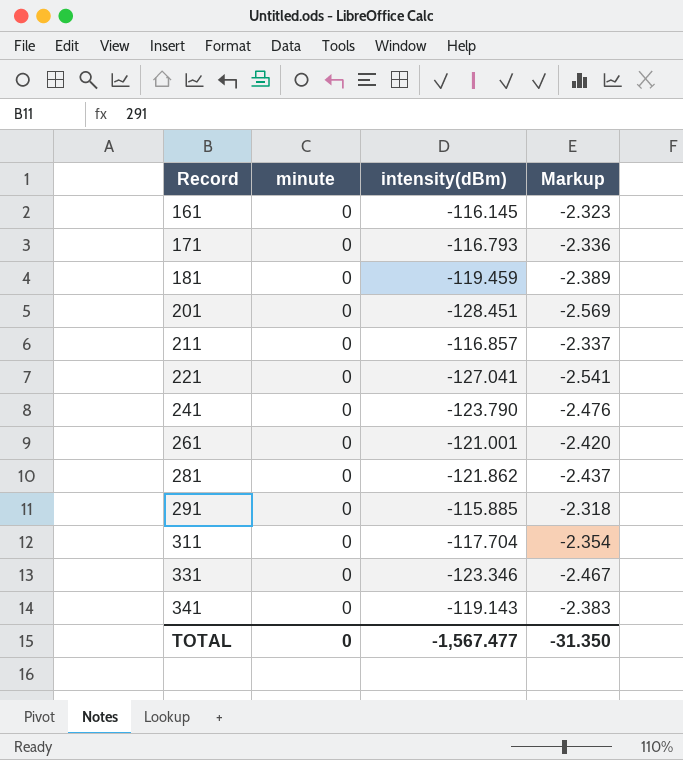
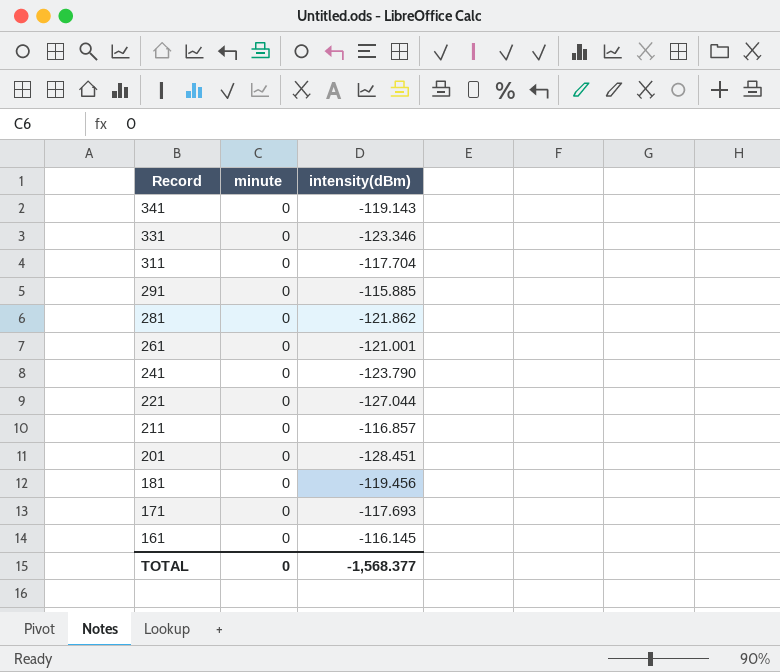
row order: Record ascending -> Record descending
column Markup | formula: [intensity(dBm)] * 0.02 -> none
221 | intensity(dBm): -127.041 -> -127.044
181 | intensity(dBm): -119.459 -> -119.456
171 | intensity(dBm): -116.793 -> -117.693
TOTAL | intensity(dBm): -1,567.477 -> -1,568.377

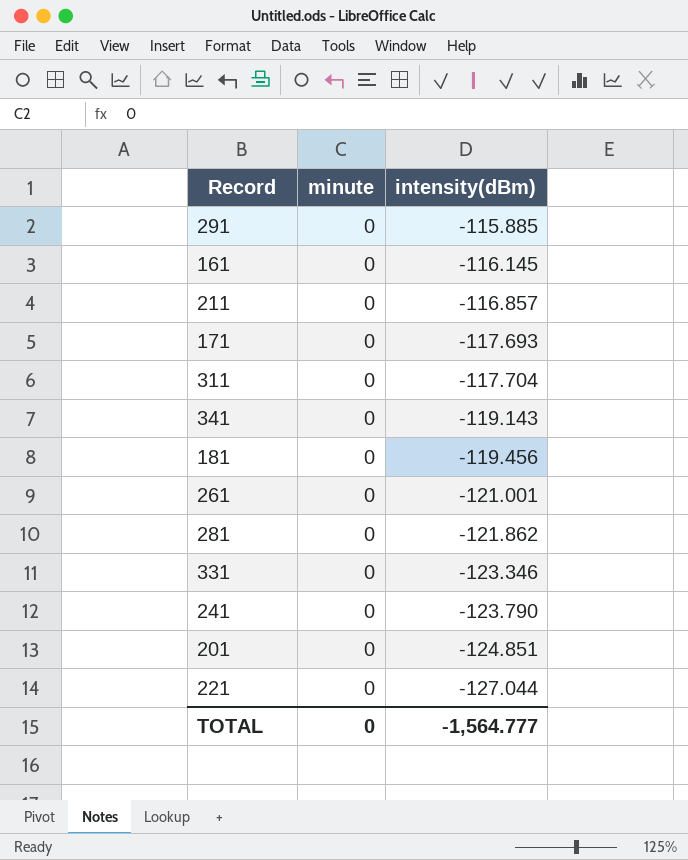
row order: Record descending -> intensity(dBm) descending
201 | intensity(dBm): -128.451 -> -124.851
TOTAL | intensity(dBm): -1,568.377 -> -1,564.777

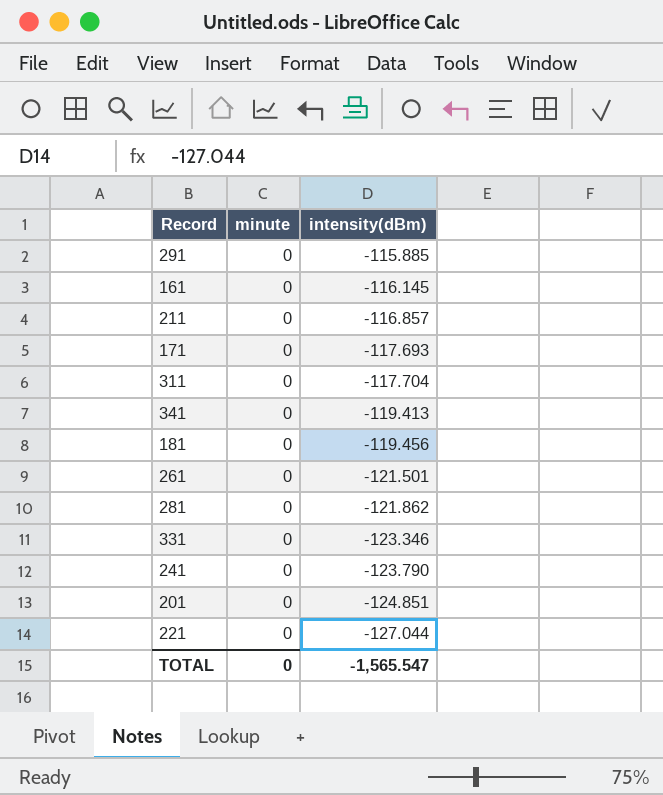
341 | intensity(dBm): -119.143 -> -119.413
261 | intensity(dBm): -121.001 -> -121.501
TOTAL | intensity(dBm): -1,564.777 -> -1,565.547

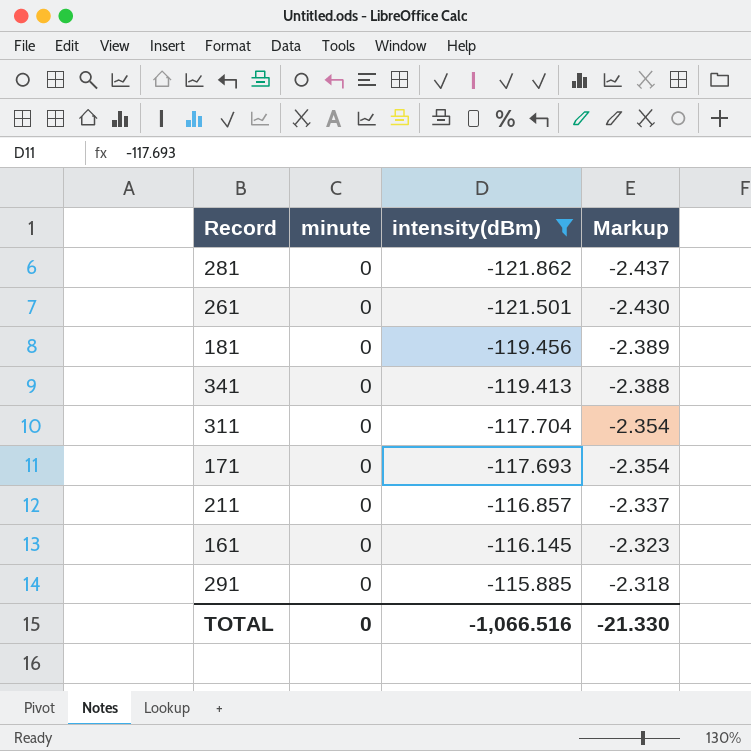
filter: none -> intensity(dBm) >= -121.862
row order: intensity(dBm) descending -> intensity(dBm) ascending
column Markup | formula: none -> [intensity(dBm)] * 0.02
TOTAL | intensity(dBm): -1,565.547 -> -1,066.516

